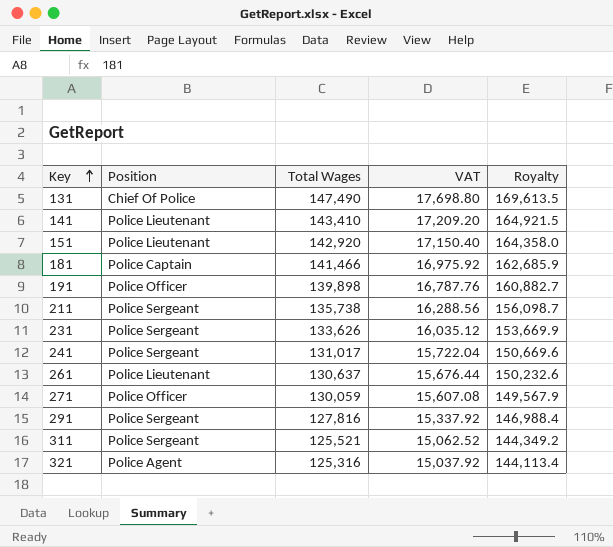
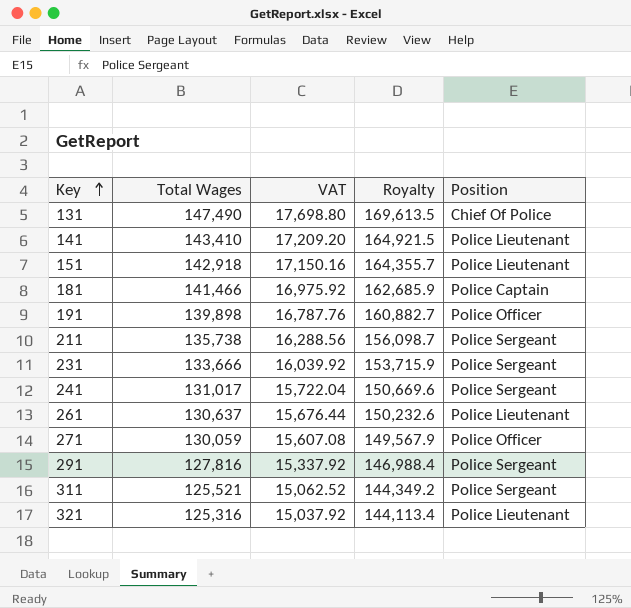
column Position | position: 2 -> 5
151 | Total Wages: 142,920 -> 142,918
151 | VAT: 17,150.40 -> 17,150.16
151 | Royalty: 164,358.0 -> 164,355.7
231 | Total Wages: 133,626 -> 133,666
231 | VAT: 16,035.12 -> 16,039.92
231 | Royalty: 153,669.9 -> 153,715.9
321 | Position: Police Agent -> Police Lieutenant

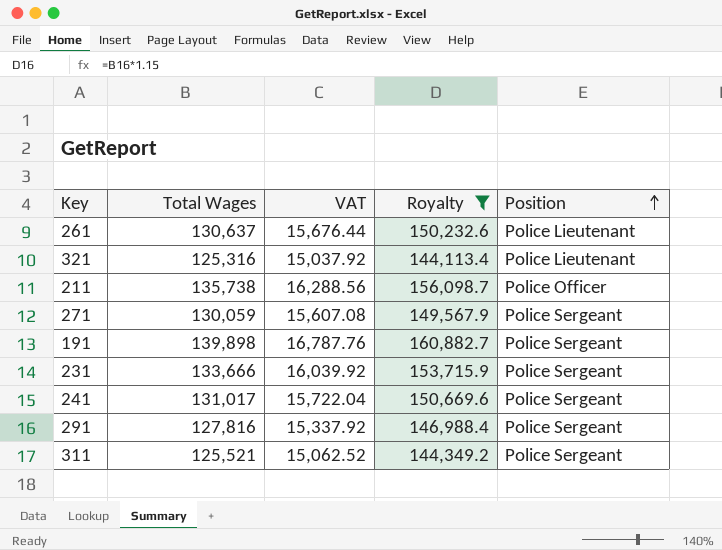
filter: none -> Royalty <= 160,882.7
row order: Key ascending -> Position ascending
211 | Position: Police Sergeant -> Police Officer
271 | Position: Police Officer -> Police Sergeant
191 | Position: Police Officer -> Police Sergeant

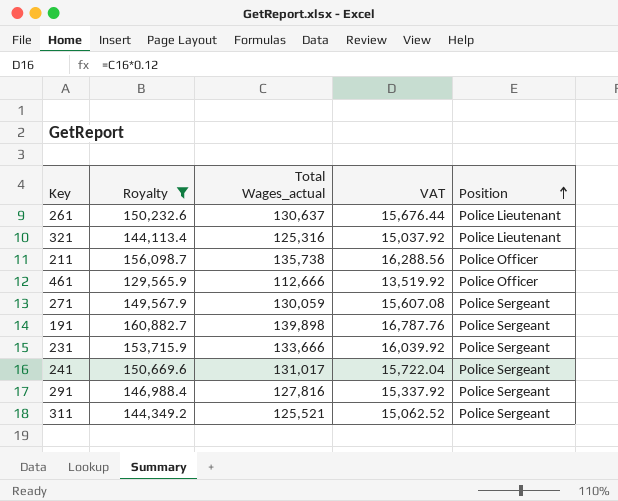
column Royalty | position: 4 -> 2
column name: Total Wages -> Total Wages_actual
row 461: none -> 129,565.9 | 112,666 | 13,519.92 | Police Officer

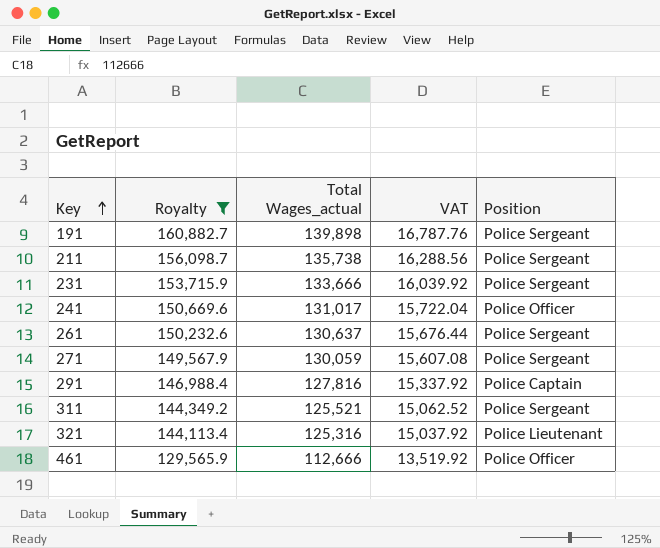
row order: Position ascending -> Key ascending
211 | Position: Police Officer -> Police Sergeant
241 | Position: Police Sergeant -> Police Officer
261 | Position: Police Lieutenant -> Police Sergeant
291 | Position: Police Sergeant -> Police Captain

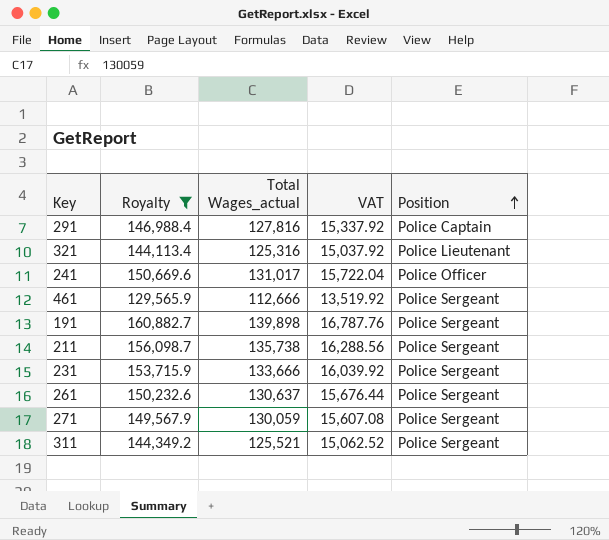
row order: Key ascending -> Position ascending
461 | Position: Police Officer -> Police Sergeant

